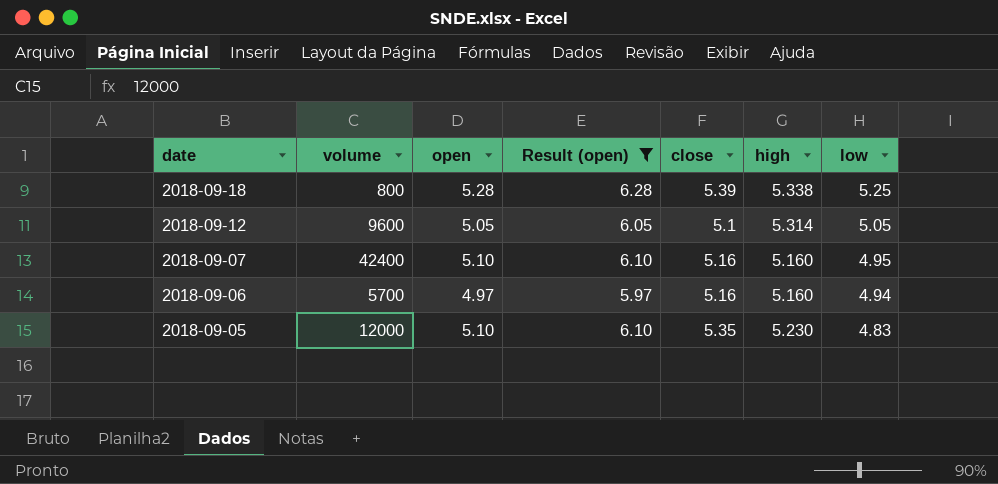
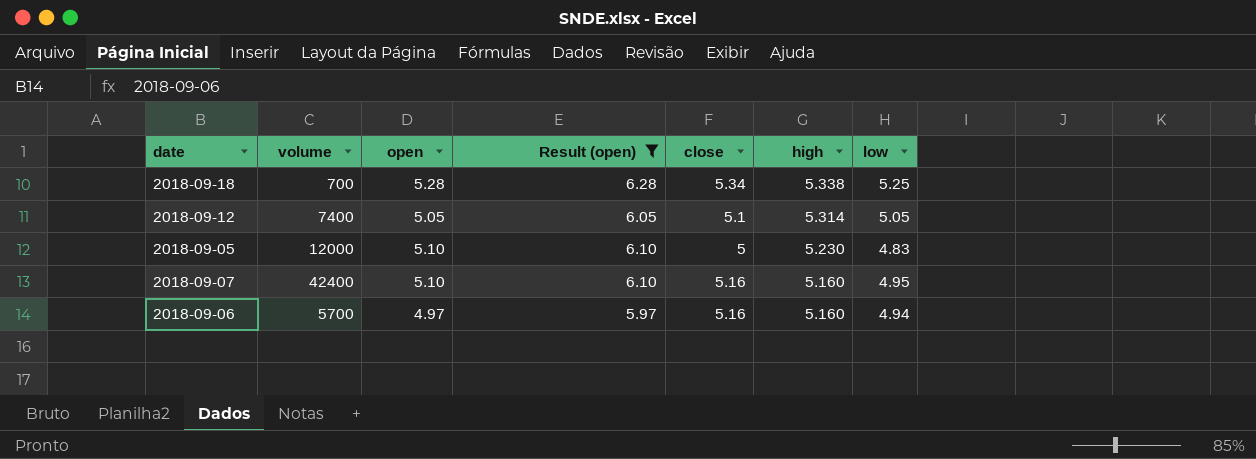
row order: date descending -> high descending
2018-09-18 | volume: 800 -> 700
2018-09-18 | close: 5.39 -> 5.34
2018-09-12 | volume: 9600 -> 7400
2018-09-05 | close: 5.35 -> 5

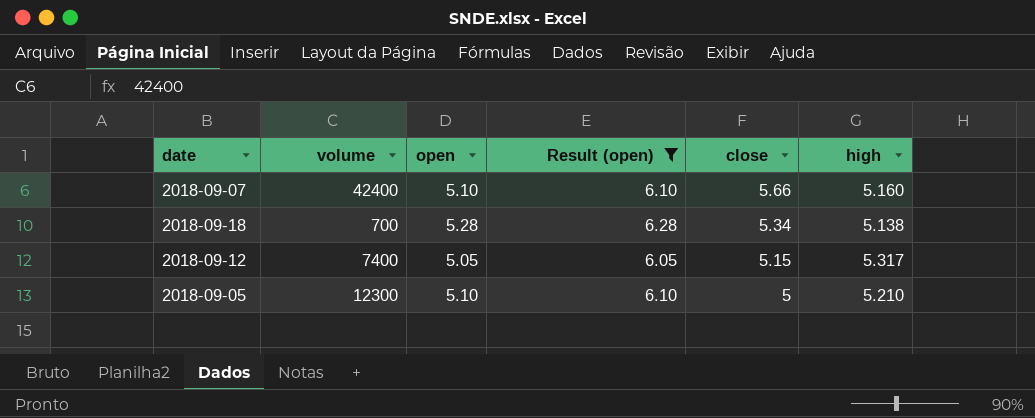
row order: high descending -> close descending
column low | position: 7 -> none
row 2018-09-06: 5700 | 4.97 | 5.97 | 5.16 | 5.160 | 4.94 -> none
2018-09-07 | close: 5.16 -> 5.66
2018-09-18 | high: 5.338 -> 5.138
2018-09-12 | close: 5.1 -> 5.15
2018-09-12 | high: 5.314 -> 5.317
2018-09-05 | volume: 12000 -> 12300
2018-09-05 | high: 5.230 -> 5.210

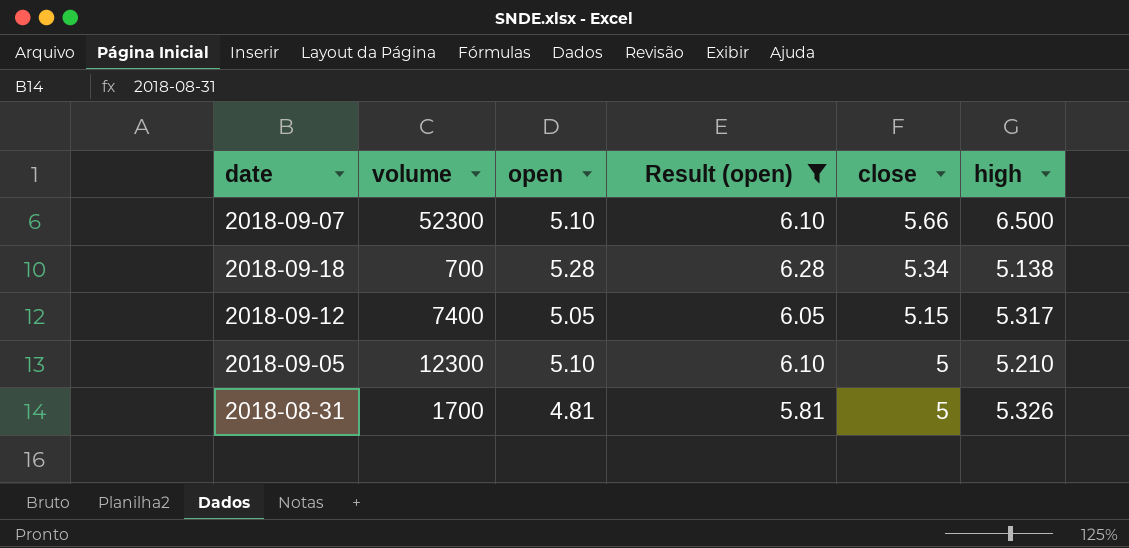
2018-09-07 | volume: 42400 -> 52300
2018-09-07 | high: 5.160 -> 6.500
row 2018-08-31: none -> 1700 | 4.81 | 5.81 | 5 | 5.326

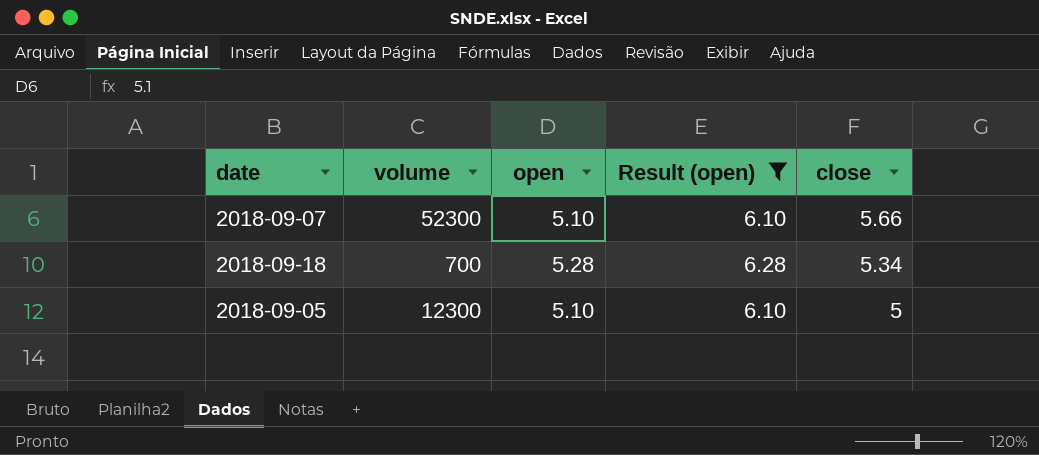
column high | position: 6 -> none
row 2018-09-12: 7400 | 5.05 | 6.05 | 5.15 | 5.317 -> none
row 2018-08-31: 1700 | 4.81 | 5.81 | 5 | 5.326 -> none

